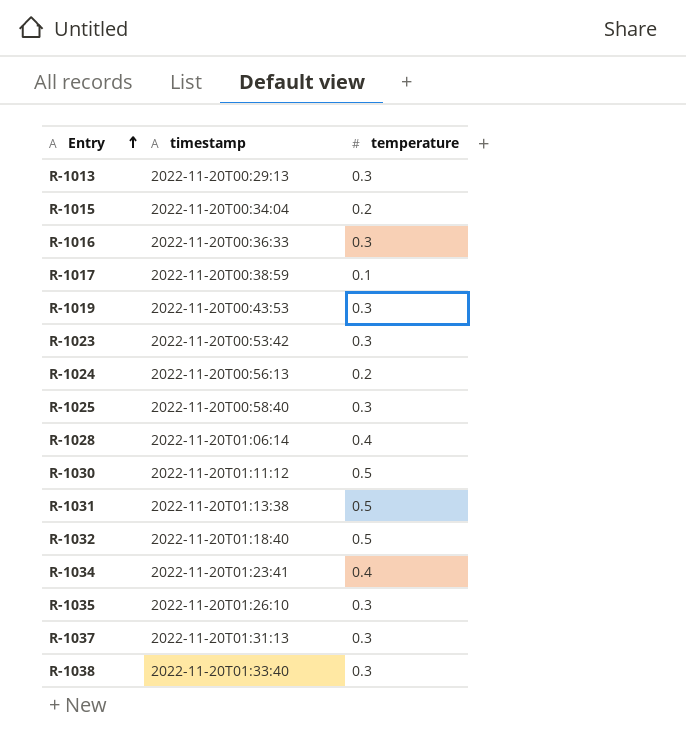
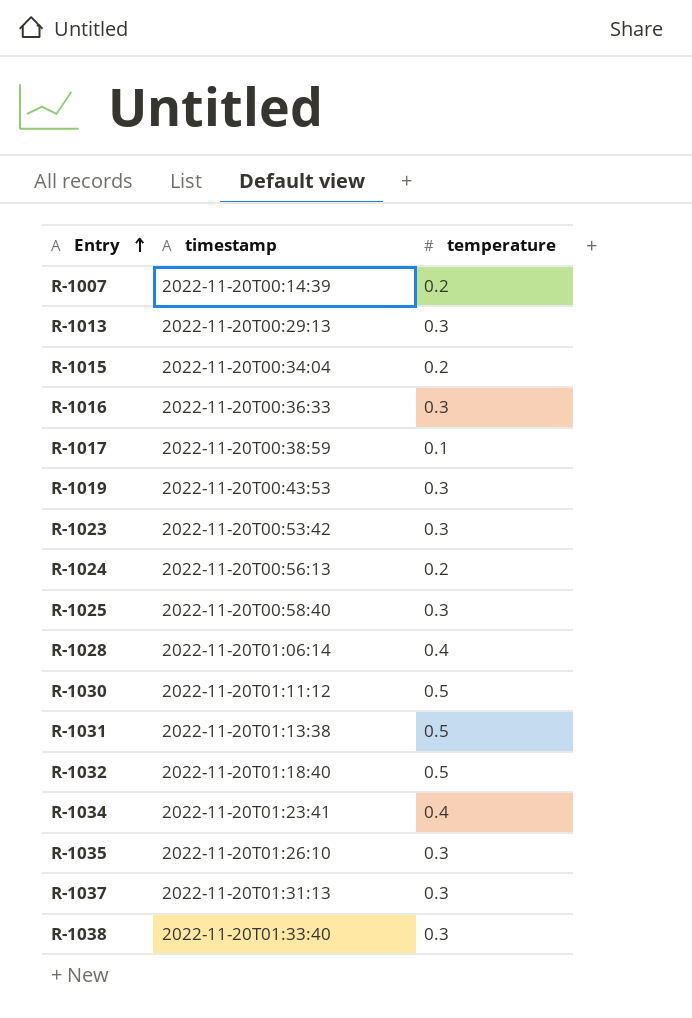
row R-1007: none -> 2022-11-20T00:14:39 | 0.2

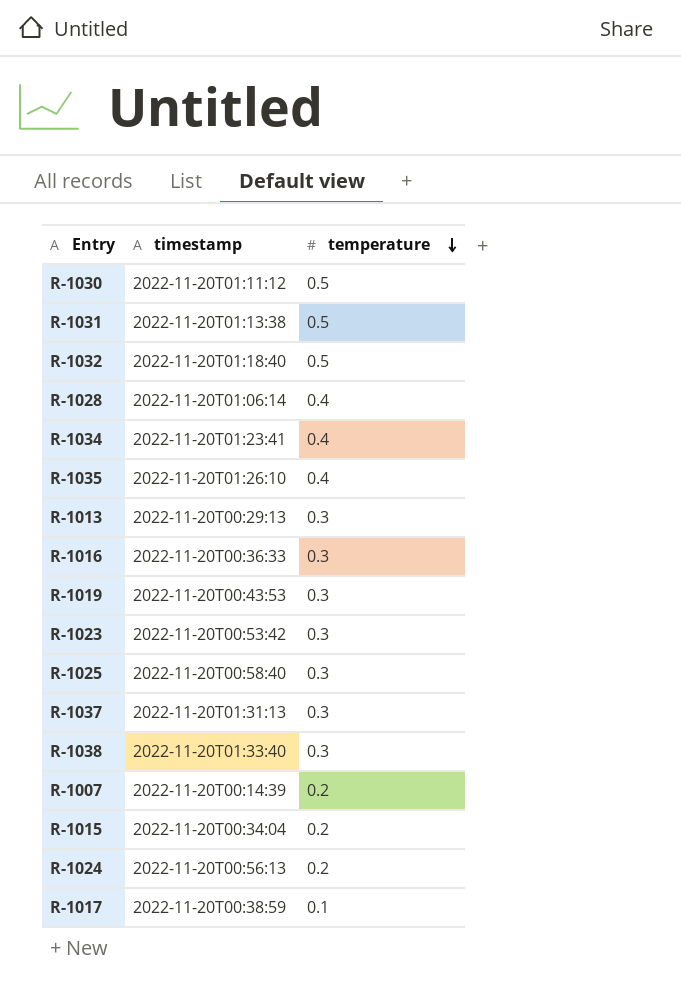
row order: Entry ascending -> temperature descending
R-1035 | temperature: 0.3 -> 0.4

